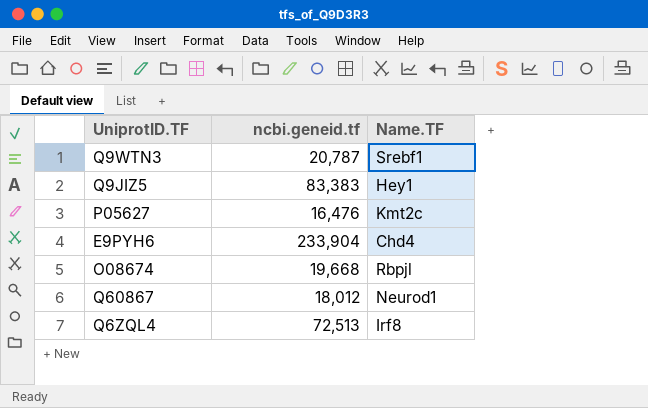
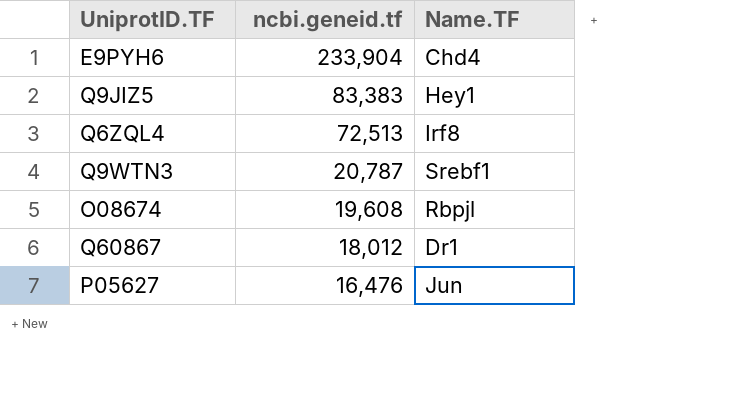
row order: none -> ncbi.geneid.tf descending
O08674 | ncbi.geneid.tf: 19,668 -> 19,608
Q60867 | Name.TF: Neurod1 -> Dr1
P05627 | Name.TF: Kmt2c -> Jun

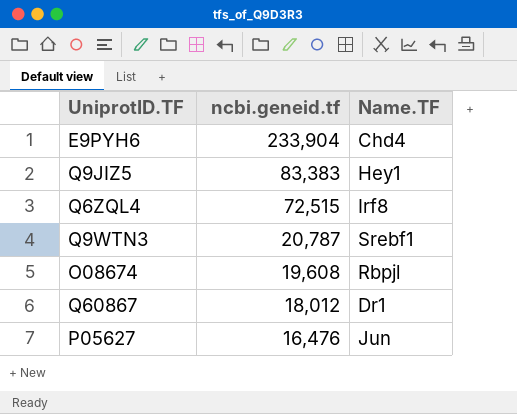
Q6ZQL4 | ncbi.geneid.tf: 72,513 -> 72,515

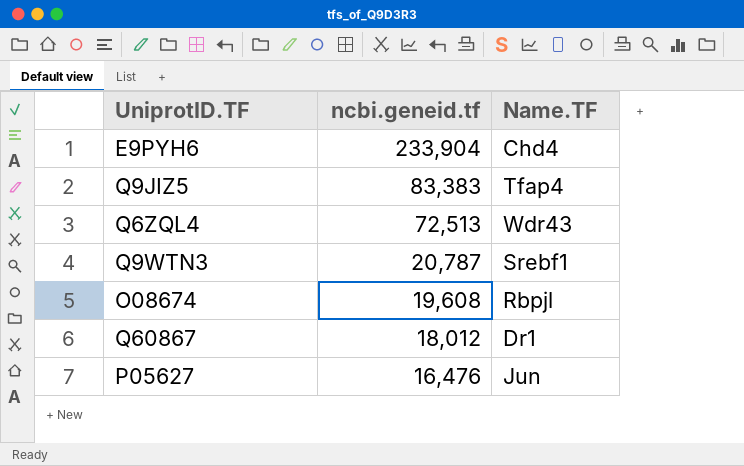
Q9JIZ5 | Name.TF: Hey1 -> Tfap4
Q6ZQL4 | ncbi.geneid.tf: 72,515 -> 72,513
Q6ZQL4 | Name.TF: Irf8 -> Wdr43

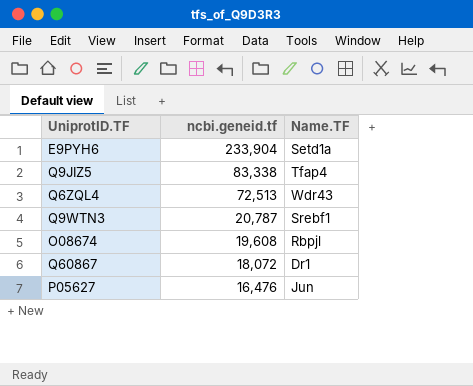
E9PYH6 | Name.TF: Chd4 -> Setd1a
Q9JIZ5 | ncbi.geneid.tf: 83,383 -> 83,338
Q60867 | ncbi.geneid.tf: 18,012 -> 18,072

